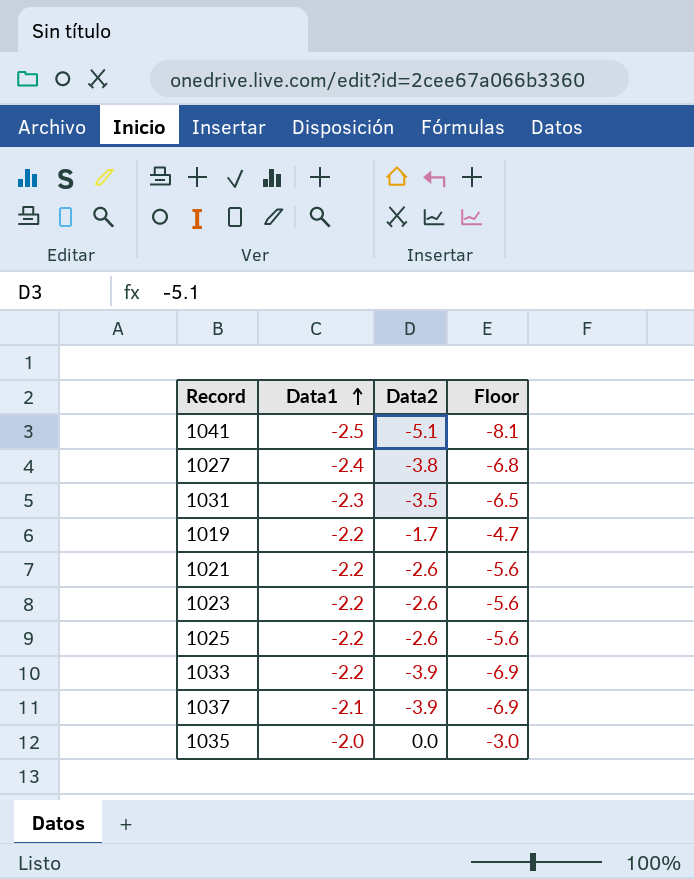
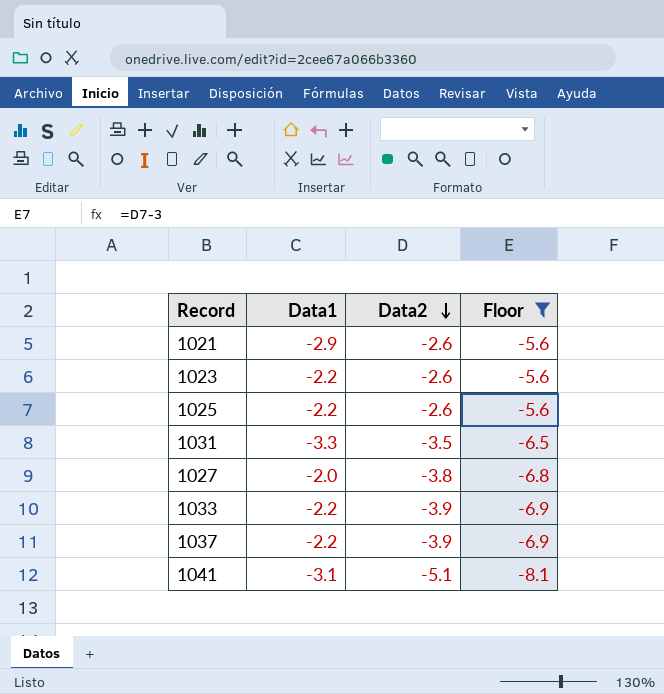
filter: none -> Floor <= -5.6
row order: Data1 ascending -> Data2 descending
1021 | Data1: -2.2 -> -2.9
1031 | Data1: -2.3 -> -3.3
1027 | Data1: -2.4 -> -2.0
1037 | Data1: -2.1 -> -2.2
1041 | Data1: -2.5 -> -3.1

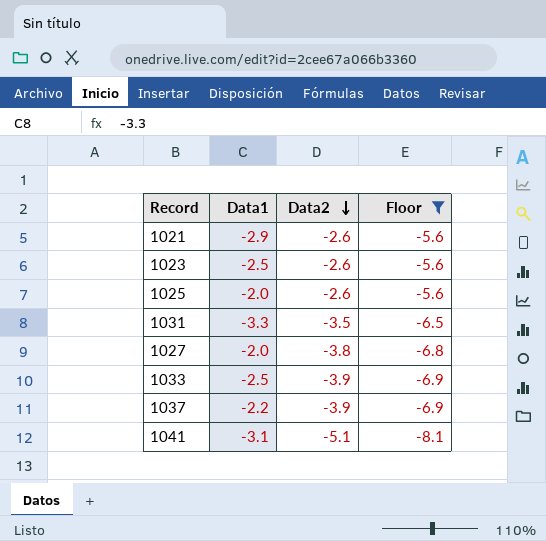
1023 | Data1: -2.2 -> -2.5
1025 | Data1: -2.2 -> -2.0
1033 | Data1: -2.2 -> -2.5

